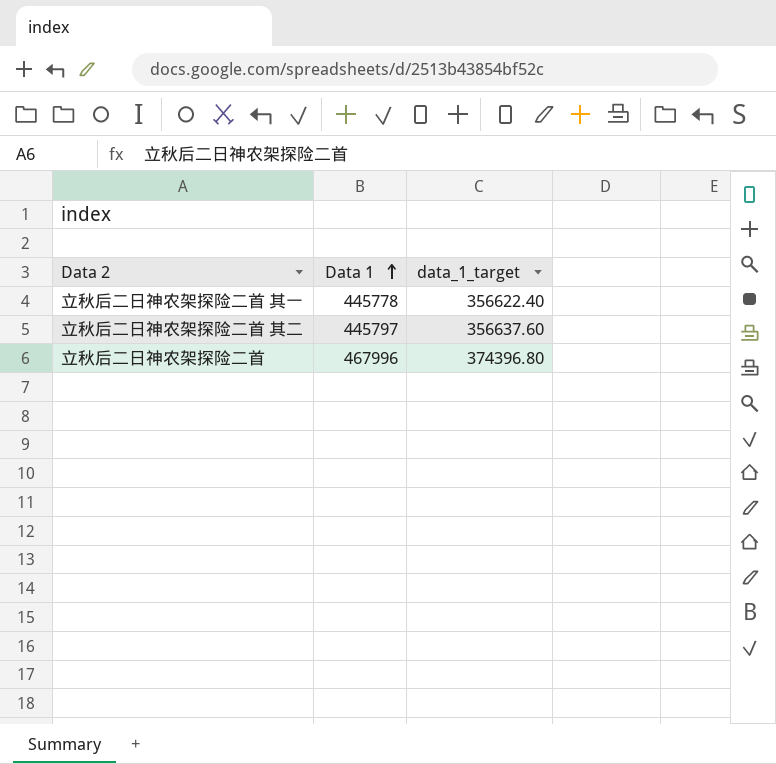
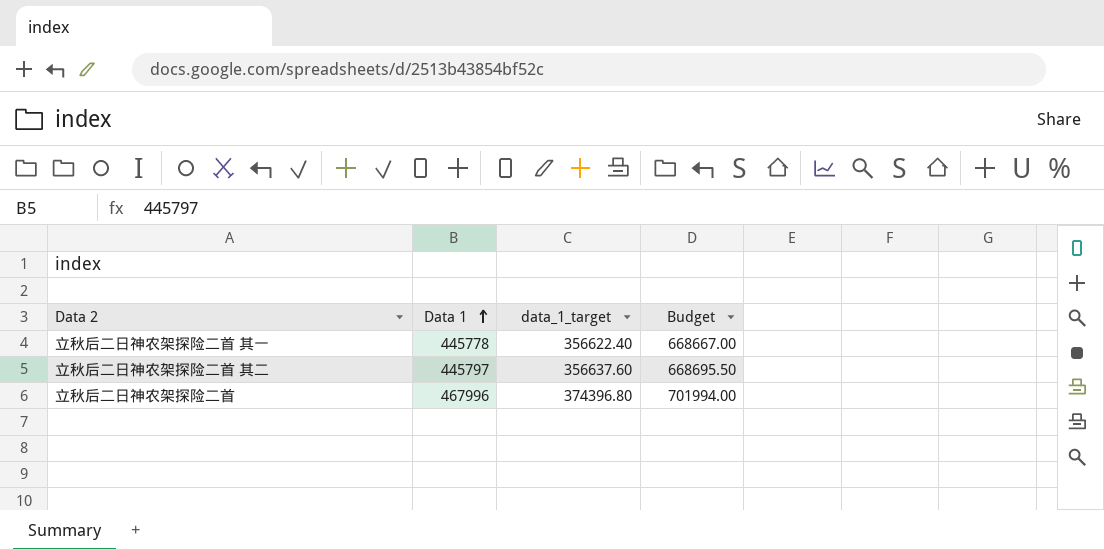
column Budget | formula: none -> [Data 1] * 1.5

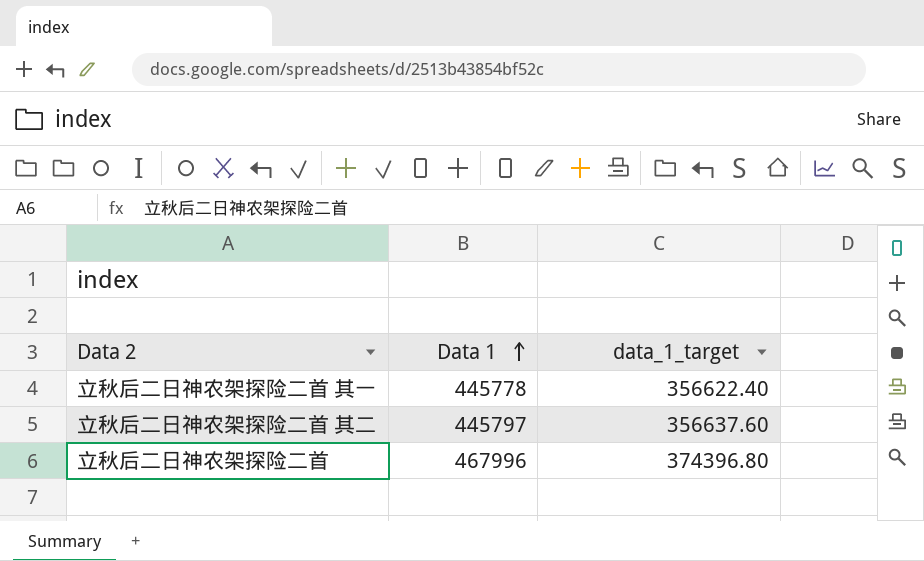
column Budget | formula: [Data 1] * 1.5 -> none

